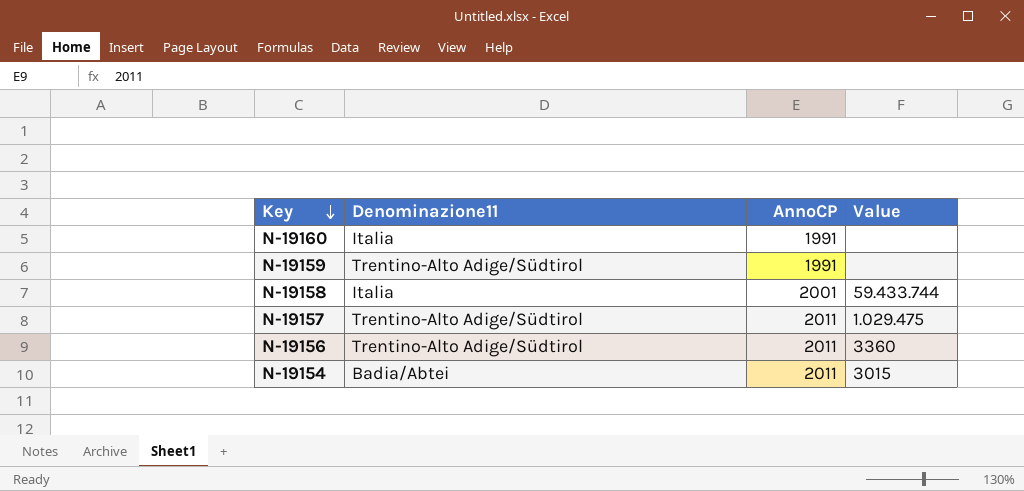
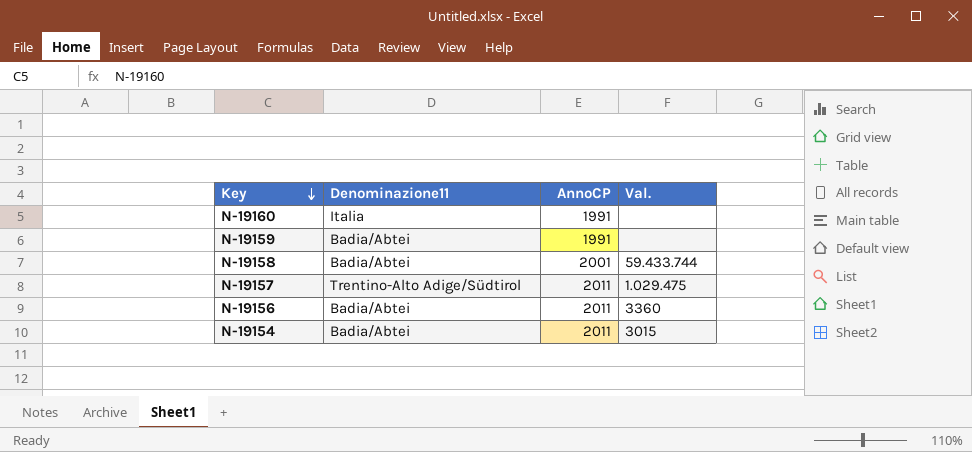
column name: Value -> Val.
N-19159 | Denominazione11: Trentino-Alto Adige/Südtirol -> Badia/Abtei
N-19158 | Denominazione11: Italia -> Badia/Abtei
N-19156 | Denominazione11: Trentino-Alto Adige/Südtirol -> Badia/Abtei

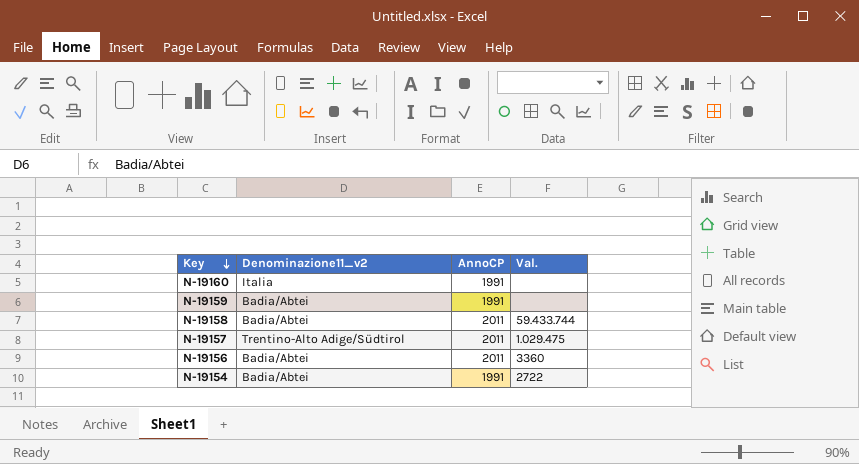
column name: Denominazione11 -> Denominazione11_v2
N-19158 | AnnoCP: 2001 -> 2011
N-19154 | AnnoCP: 2011 -> 1991
N-19154 | Val.: 3015 -> 2722

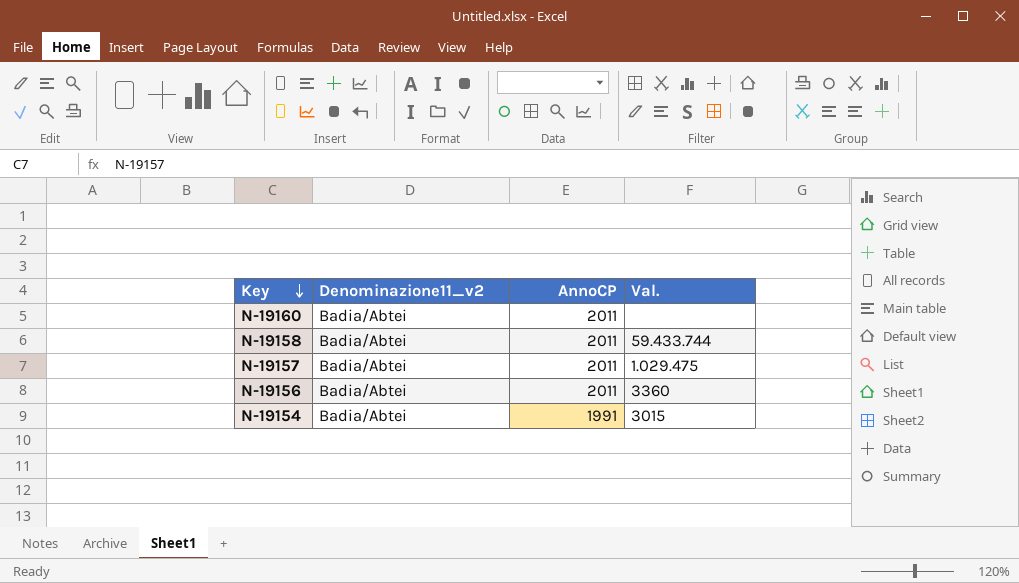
row N-19159: Badia/Abtei | 1991 | none -> none
N-19160 | Denominazione11_v2: Italia -> Badia/Abtei
N-19160 | AnnoCP: 1991 -> 2011
N-19157 | Denominazione11_v2: Trentino-Alto Adige/Südtirol -> Badia/Abtei
N-19154 | Val.: 2722 -> 3015

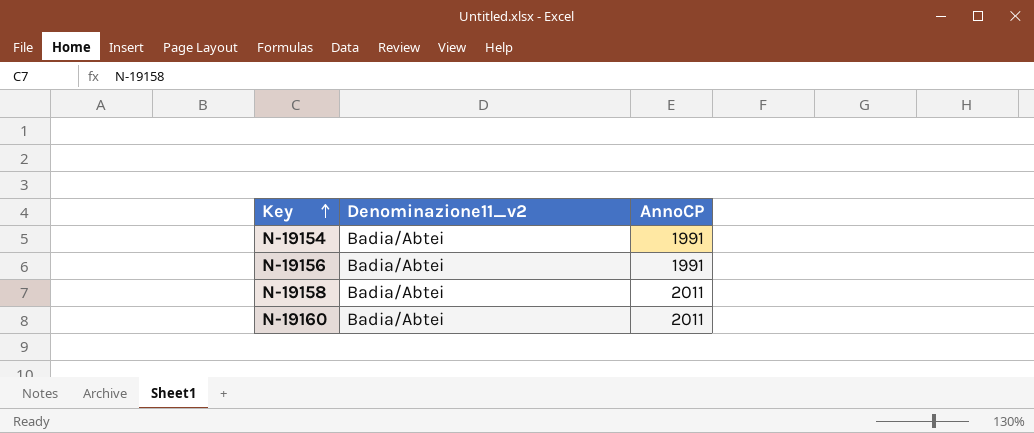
row order: Key descending -> Key ascending
column Val. | position: 4 -> none
row N-19157: Badia/Abtei | 2011 | 1.029.475 -> none
N-19156 | AnnoCP: 2011 -> 1991

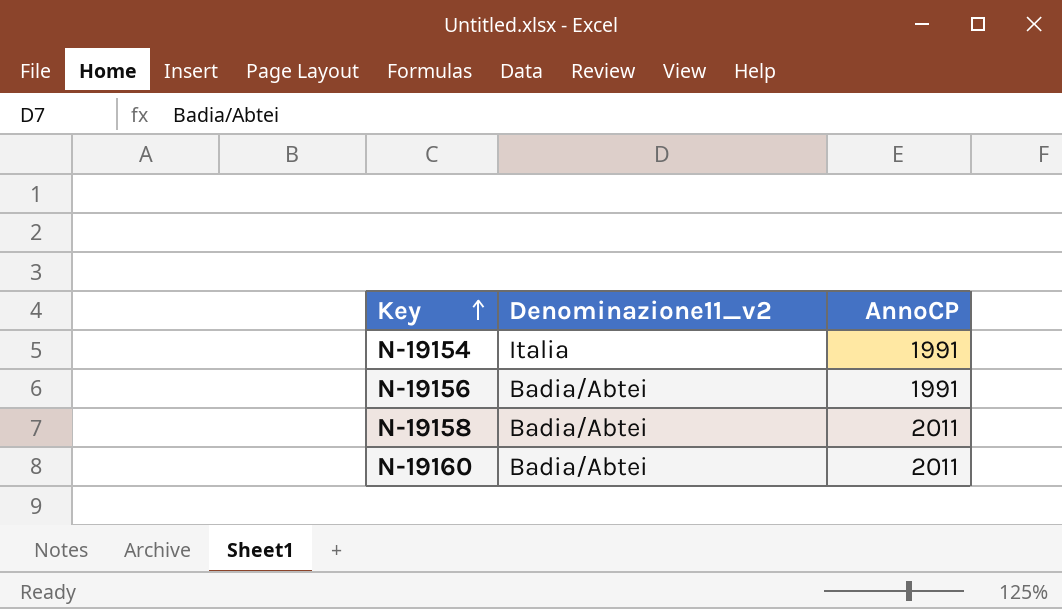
N-19154 | Denominazione11_v2: Badia/Abtei -> Italia

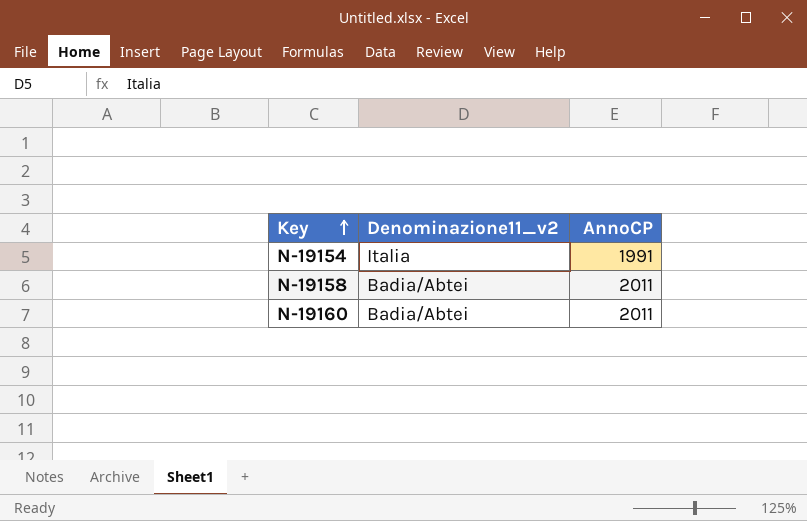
row N-19156: Badia/Abtei | 1991 -> none

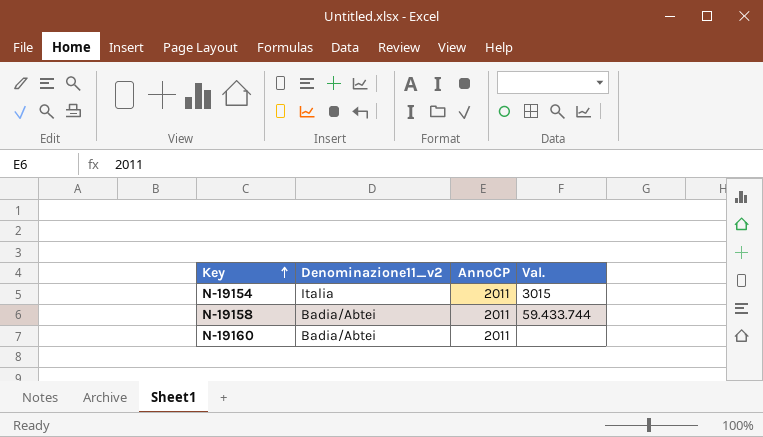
column Val. | position: none -> 4
N-19154 | AnnoCP: 1991 -> 2011

